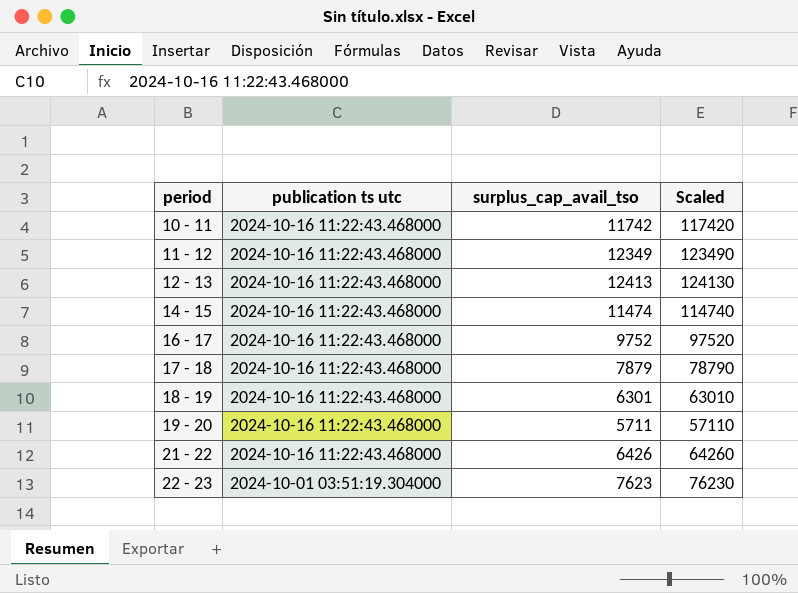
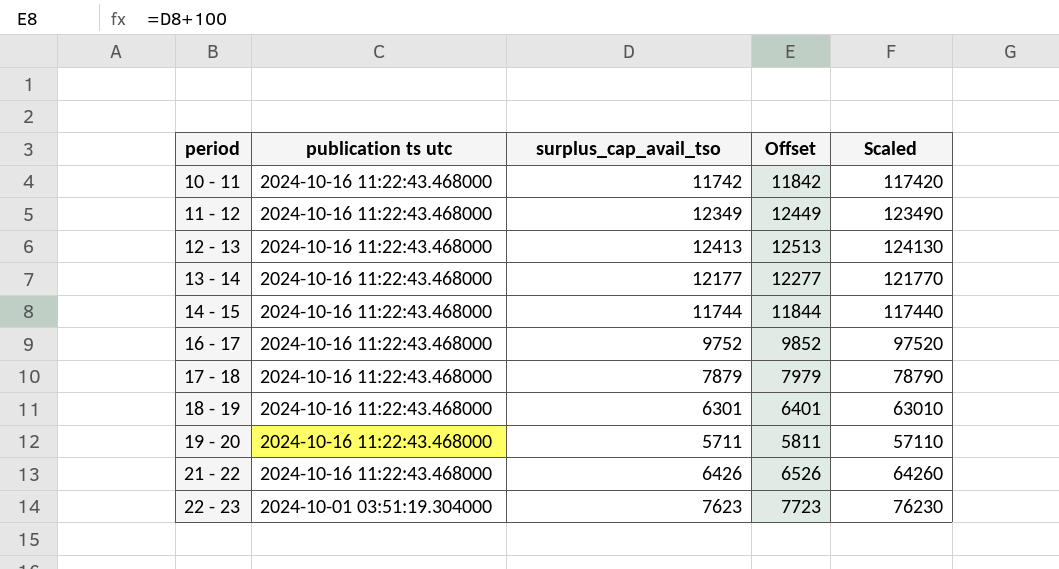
column Offset | formula: none -> [surplus_cap_avail_tso] + 100
row 13 - 14: none -> 2024-10-16 11:22:43.468000 | 12177 | 12277 | 121770
14 - 15 | surplus_cap_avail_tso: 11474 -> 11744
14 - 15 | Scaled: 114740 -> 117440

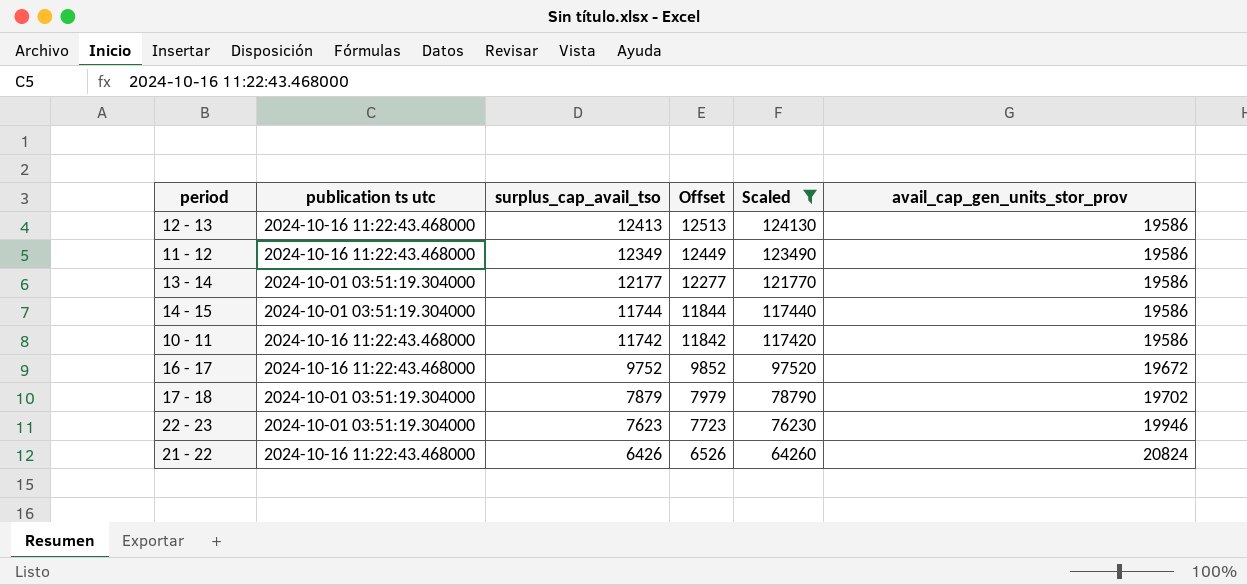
filter: none -> Scaled >= 64260
row order: period ascending -> surplus_cap_avail_tso descending
column avail_cap_gen_units_stor_prov | position: none -> 6
13 - 14 | publication ts utc: 2024-10-16 11:22:43.468000 -> 2024-10-01 03:51:19.304000
14 - 15 | publication ts utc: 2024-10-16 11:22:43.468000 -> 2024-10-01 03:51:19.304000
17 - 18 | publication ts utc: 2024-10-16 11:22:43.468000 -> 2024-10-01 03:51:19.304000

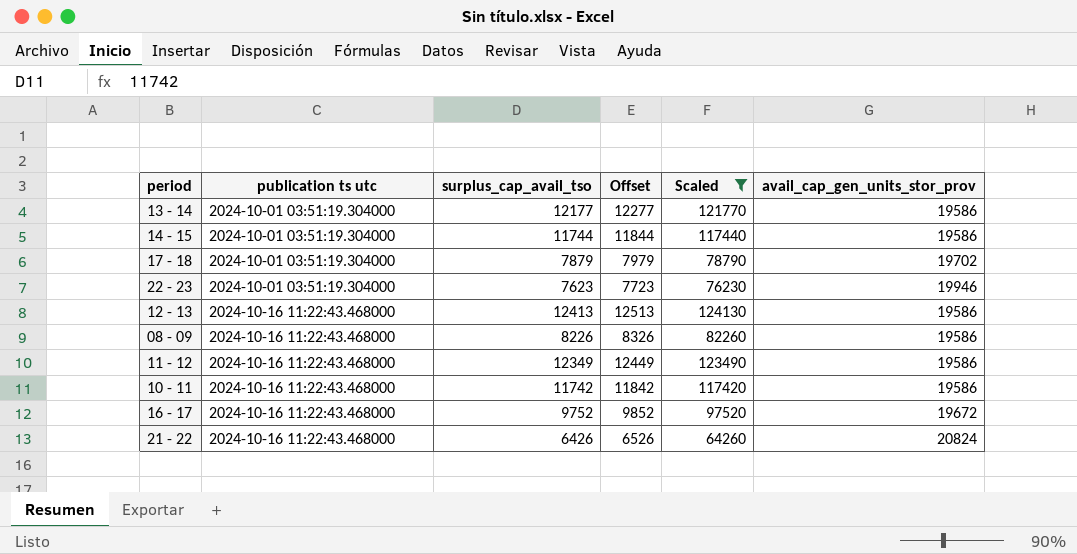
row order: surplus_cap_avail_tso descending -> publication ts utc ascending
row 08 - 09: none -> 2024-10-16 11:22:43.468000 | 8226 | 8326 | 82260 | 19586

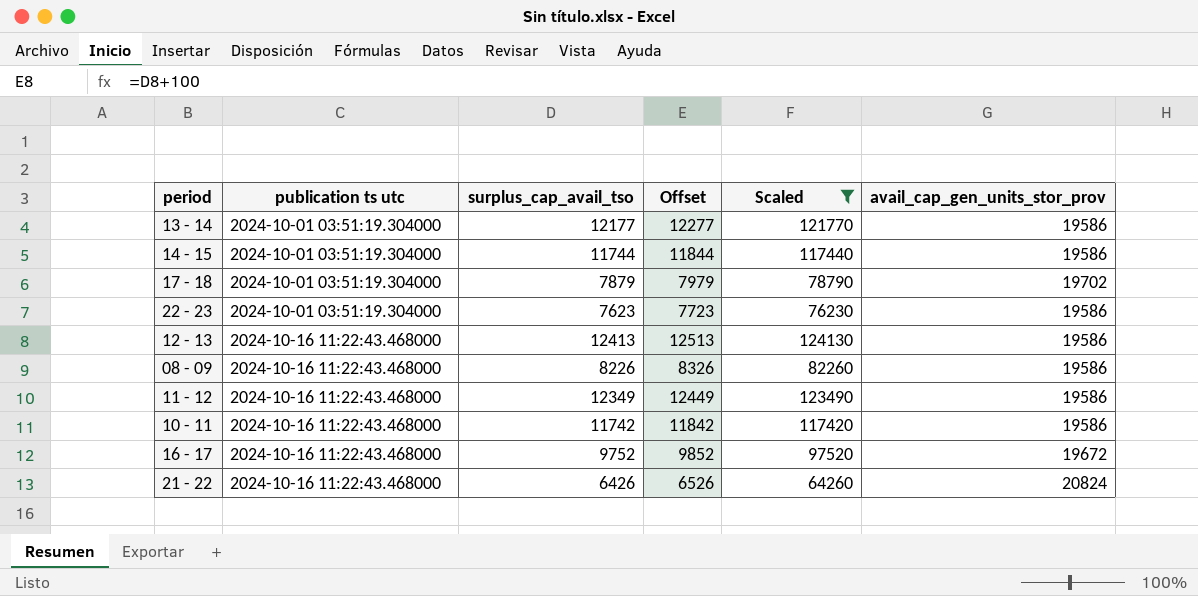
22 - 23 | avail_cap_gen_units_stor_prov: 19946 -> 19586

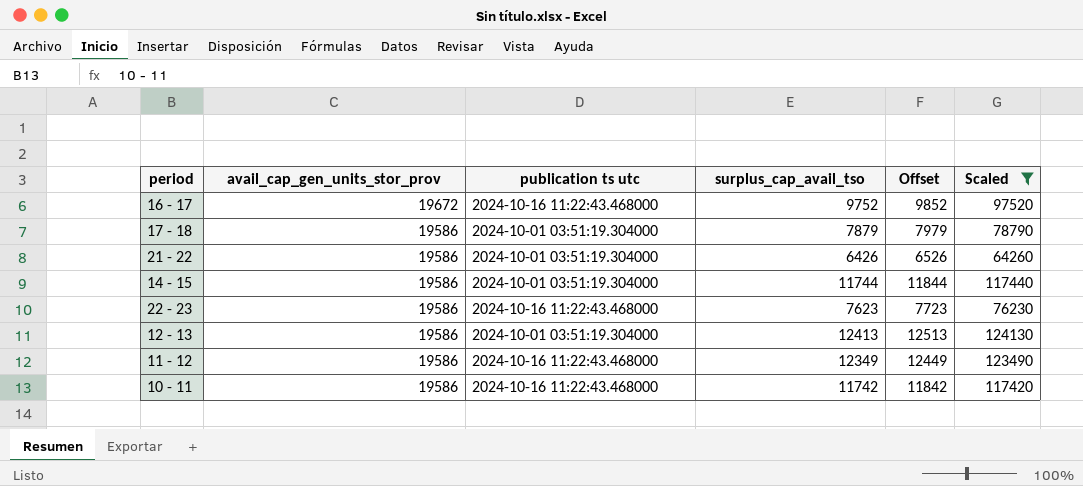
row order: publication ts utc ascending -> avail_cap_gen_units_stor_prov descending
column avail_cap_gen_units_stor_prov | position: 6 -> 2
row 13 - 14: 2024-10-01 03:51:19.304000 | 12177 | 12277 | 121770 | 19586 -> none
row 08 - 09: 2024-10-16 11:22:43.468000 | 8226 | 8326 | 82260 | 19586 -> none
17 - 18 | avail_cap_gen_units_stor_prov: 19702 -> 19586
21 - 22 | avail_cap_gen_units_stor_prov: 20824 -> 19586
21 - 22 | publication ts utc: 2024-10-16 11:22:43.468000 -> 2024-10-01 03:51:19.304000
22 - 23 | publication ts utc: 2024-10-01 03:51:19.304000 -> 2024-10-16 11:22:43.468000
12 - 13 | publication ts utc: 2024-10-16 11:22:43.468000 -> 2024-10-01 03:51:19.304000

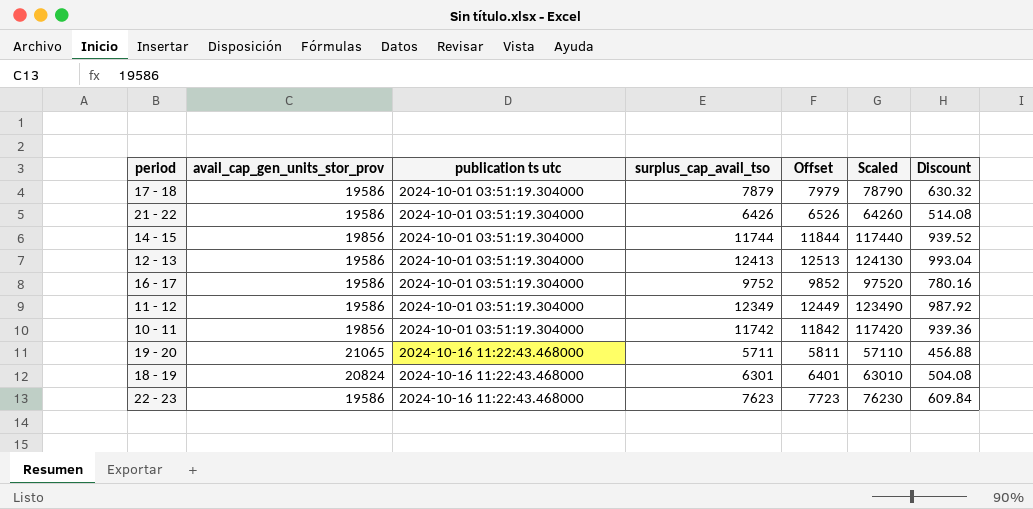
filter: Scaled >= 64260 -> none
row order: avail_cap_gen_units_stor_prov descending -> publication ts utc ascending
column Discount | formula: none -> [surplus_cap_avail_tso] * 0.08
14 - 15 | avail_cap_gen_units_stor_prov: 19586 -> 19856
16 - 17 | avail_cap_gen_units_stor_prov: 19672 -> 19586
16 - 17 | publication ts utc: 2024-10-16 11:22:43.468000 -> 2024-10-01 03:51:19.304000
11 - 12 | publication ts utc: 2024-10-16 11:22:43.468000 -> 2024-10-01 03:51:19.304000
10 - 11 | avail_cap_gen_units_stor_prov: 19586 -> 19856
10 - 11 | publication ts utc: 2024-10-16 11:22:43.468000 -> 2024-10-01 03:51:19.304000

